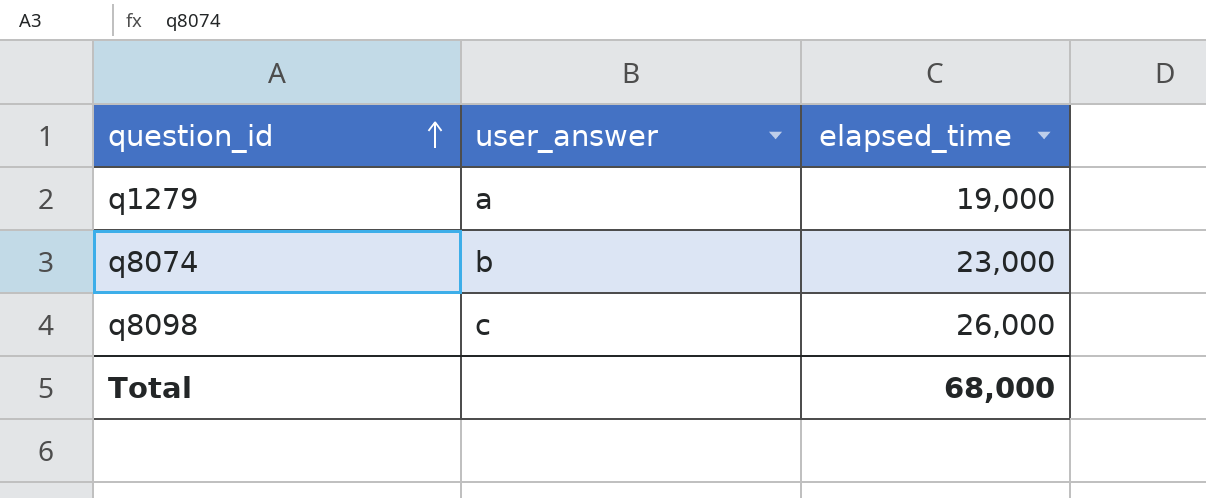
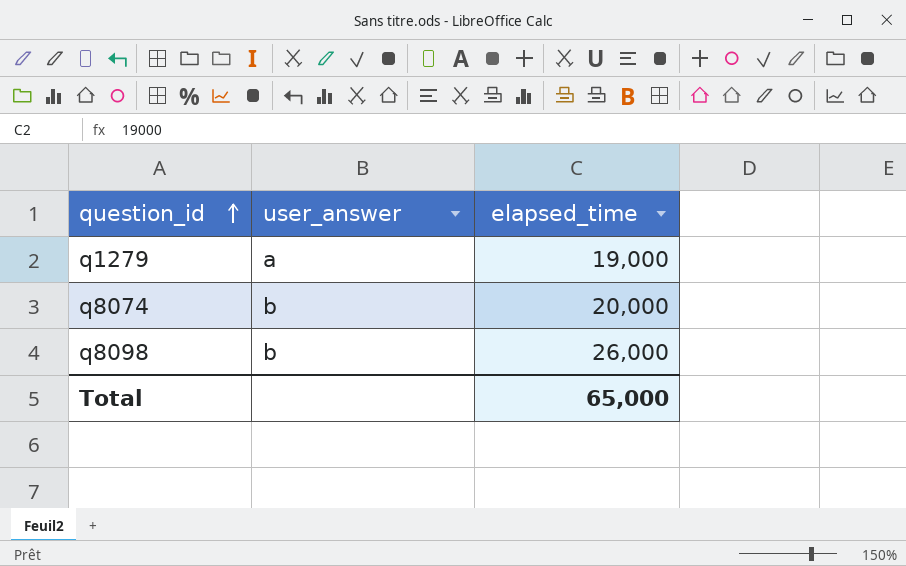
q8074 | elapsed_time: 23,000 -> 20,000
q8098 | user_answer: c -> b
Total | elapsed_time: 68,000 -> 65,000

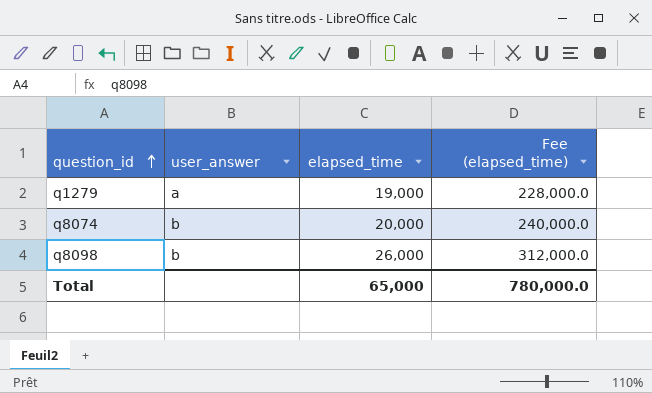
column Fee (elapsed_time) | formula: none -> [elapsed_time] * 12

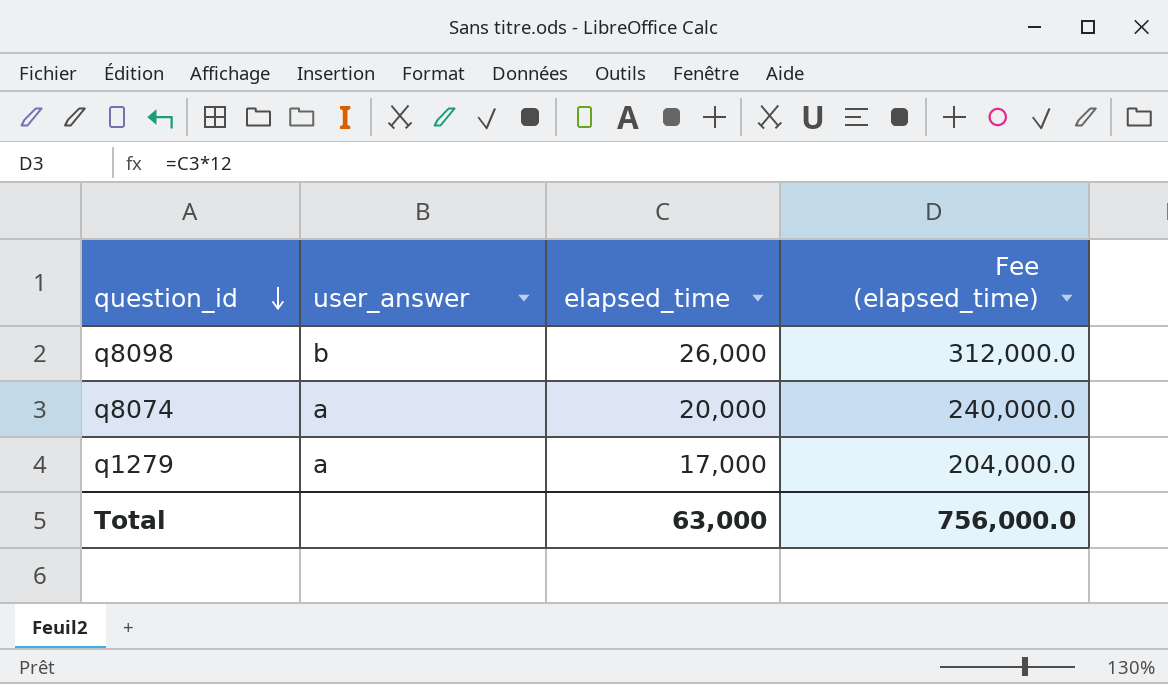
row order: question_id ascending -> question_id descending
q8074 | user_answer: b -> a
q1279 | elapsed_time: 19,000 -> 17,000
q1279 | Fee (elapsed_time): 228,000.0 -> 204,000.0
Total | elapsed_time: 65,000 -> 63,000
Total | Fee (elapsed_time): 780,000.0 -> 756,000.0

